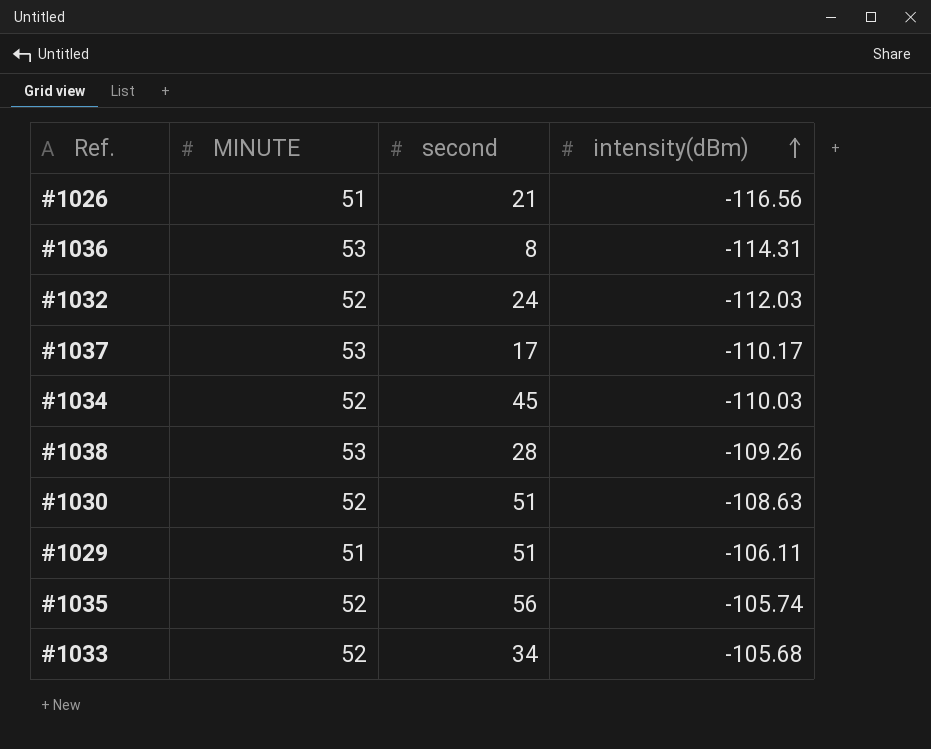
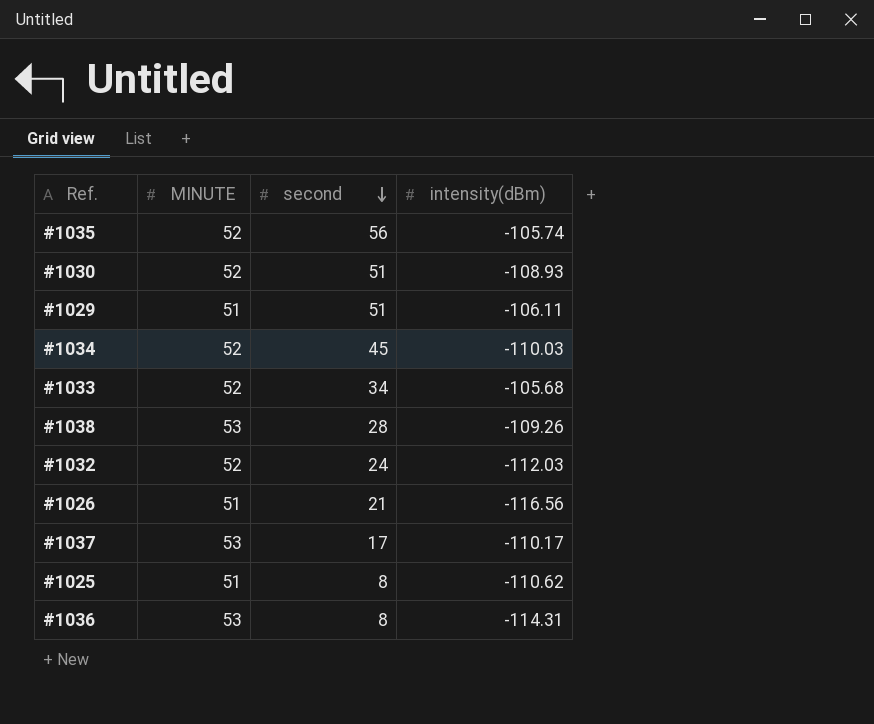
row order: intensity(dBm) ascending -> second descending
#1030 | intensity(dBm): -108.63 -> -108.93
row #1025: none -> 51 | 8 | -110.62

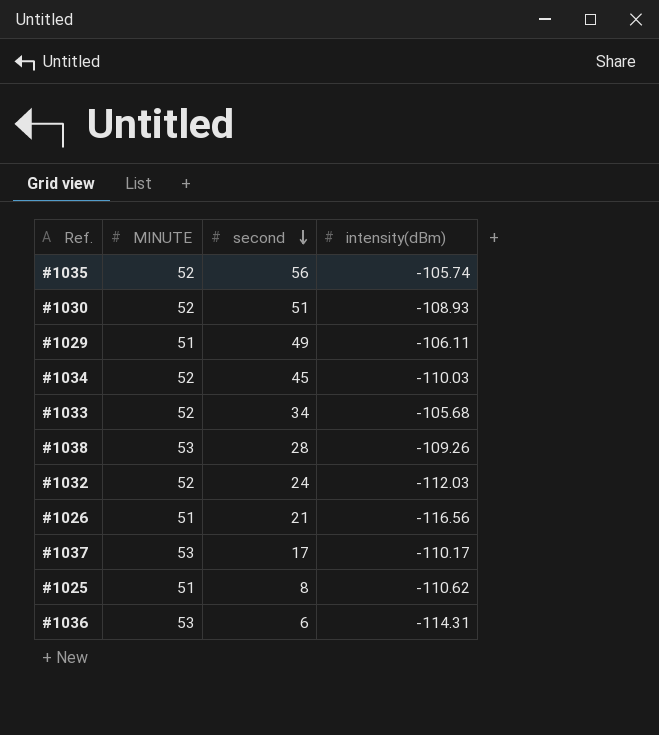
#1029 | second: 51 -> 49
#1036 | second: 8 -> 6

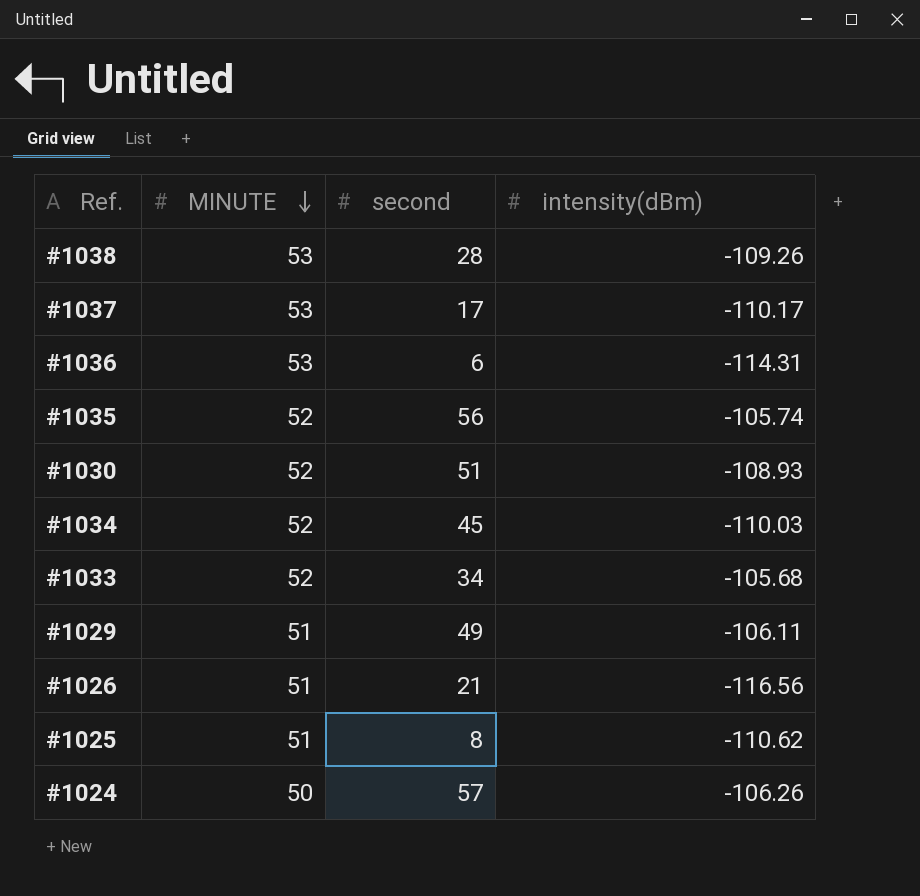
row order: second descending -> MINUTE descending
row #1032: 52 | 24 | -112.03 -> none
row #1024: none -> 50 | 57 | -106.26

